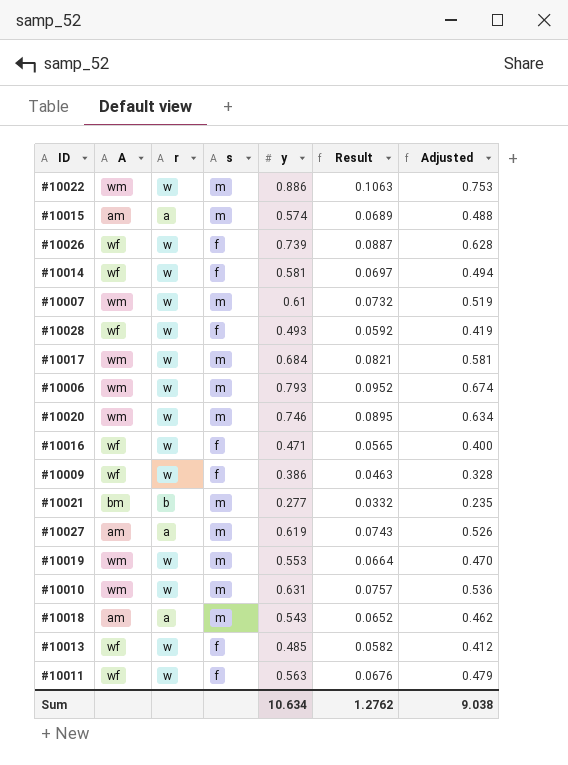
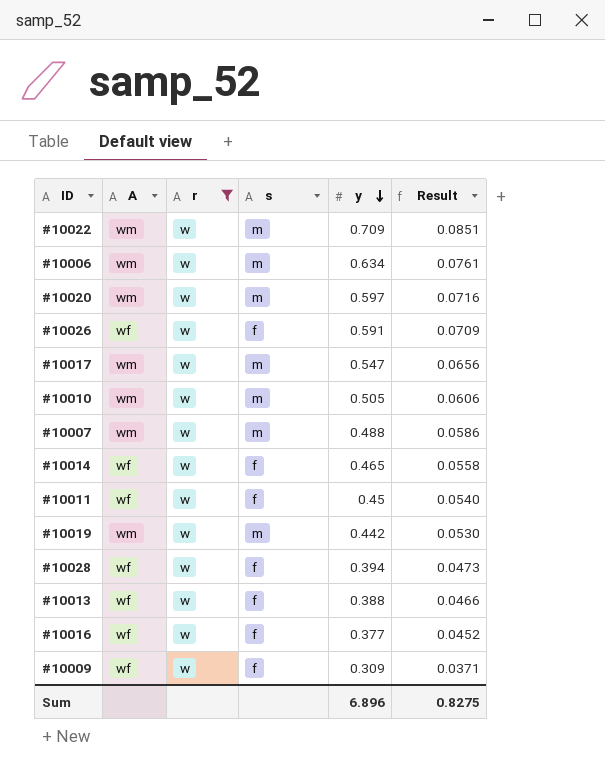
filter: none -> r = w
row order: none -> y descending
column Adjusted | formula: [y] * 0.85 -> none
#10022 | y: 0.886 -> 0.709
#10022 | Result: 0.1063 -> 0.0851
#10006 | y: 0.793 -> 0.634
#10006 | Result: 0.0952 -> 0.0761
#10020 | y: 0.746 -> 0.597
#10020 | Result: 0.0895 -> 0.0716
#10026 | y: 0.739 -> 0.591
#10026 | Result: 0.0887 -> 0.0709
#10017 | y: 0.684 -> 0.547
#10017 | Result: 0.0821 -> 0.0656
#10010 | y: 0.631 -> 0.505
#10010 | Result: 0.0757 -> 0.0606
#10007 | y: 0.61 -> 0.488
#10007 | Result: 0.0732 -> 0.0586
#10014 | y: 0.581 -> 0.465
#10014 | Result: 0.0697 -> 0.0558
#10011 | y: 0.563 -> 0.45
#10011 | Result: 0.0676 -> 0.0540
#10019 | y: 0.553 -> 0.442
#10019 | Result: 0.0664 -> 0.0530
#10028 | y: 0.493 -> 0.394
#10028 | Result: 0.0592 -> 0.0473
#10013 | y: 0.485 -> 0.388
#10013 | Result: 0.0582 -> 0.0466
#10016 | y: 0.471 -> 0.377
#10016 | Result: 0.0565 -> 0.0452
#10009 | y: 0.386 -> 0.309
#10009 | Result: 0.0463 -> 0.0371
Sum | y: 10.634 -> 6.896
Sum | Result: 1.2762 -> 0.8275

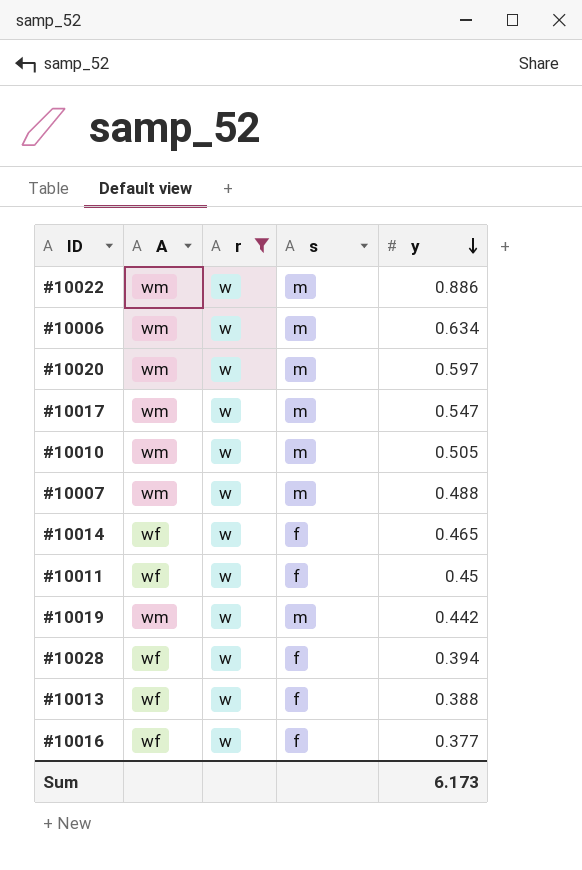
column Result | formula: [y] * 0.12 -> none
row #10026: wf | w | f | 0.591 | 0.0709 -> none
row #10009: wf | w | f | 0.309 | 0.0371 -> none
#10022 | y: 0.709 -> 0.886
Sum | y: 6.896 -> 6.173

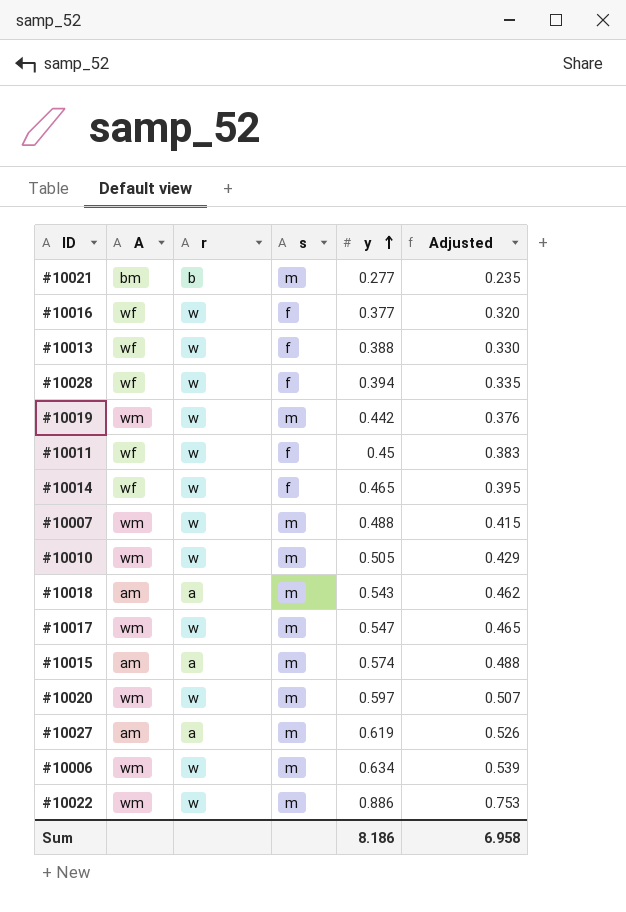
filter: r = w -> none
row order: y descending -> y ascending
column Adjusted | formula: none -> [y] * 0.85
Sum | y: 6.173 -> 8.186

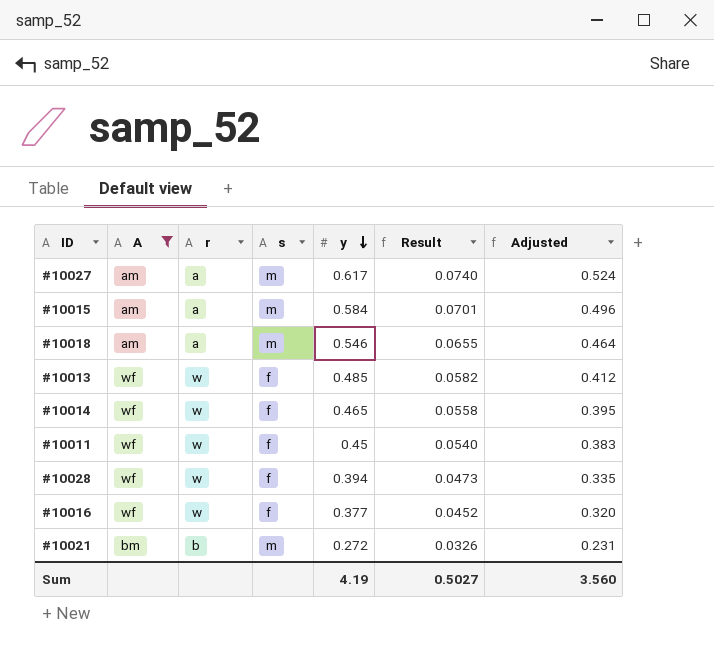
filter: none -> A != wm
row order: y ascending -> y descending
column Result | formula: none -> [y] * 0.12
#10027 | y: 0.619 -> 0.617
#10027 | Adjusted: 0.526 -> 0.524
#10015 | y: 0.574 -> 0.584
#10015 | Adjusted: 0.488 -> 0.496
#10018 | y: 0.543 -> 0.546
#10018 | Adjusted: 0.462 -> 0.464
#10013 | y: 0.388 -> 0.485
#10013 | Adjusted: 0.330 -> 0.412
#10021 | y: 0.277 -> 0.272
#10021 | Adjusted: 0.235 -> 0.231
Sum | y: 8.186 -> 4.19
Sum | Adjusted: 6.958 -> 3.560

